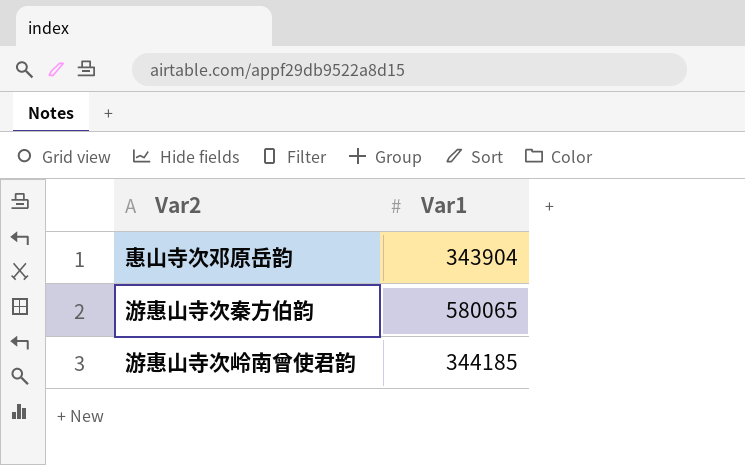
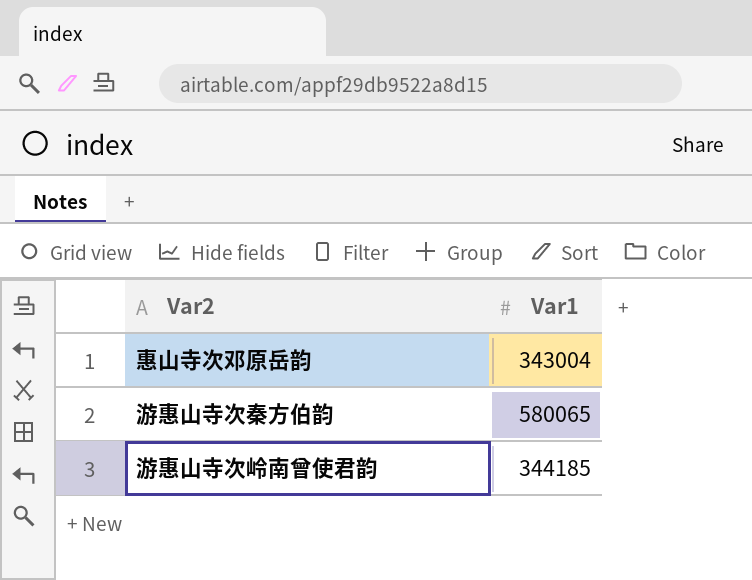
惠山寺次邓原岳韵 | Var1: 343904 -> 343004

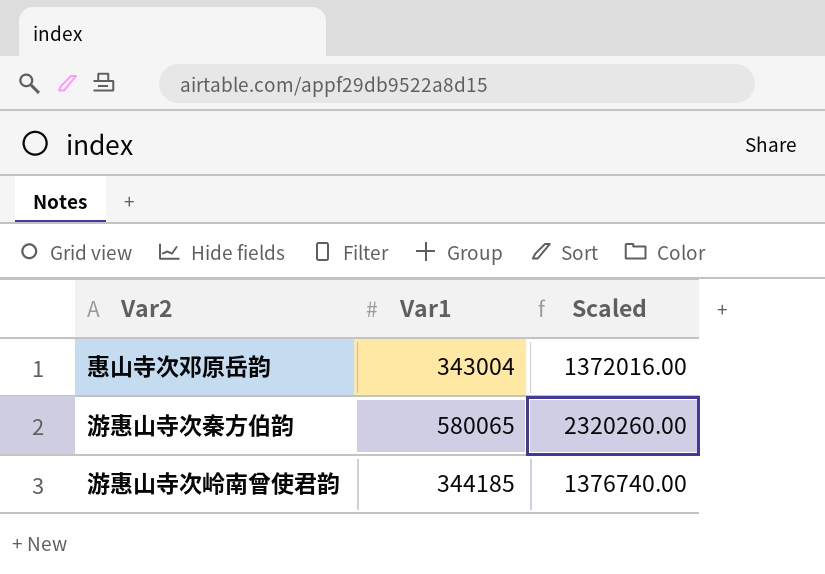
column Scaled | formula: none -> [Var1] * 4

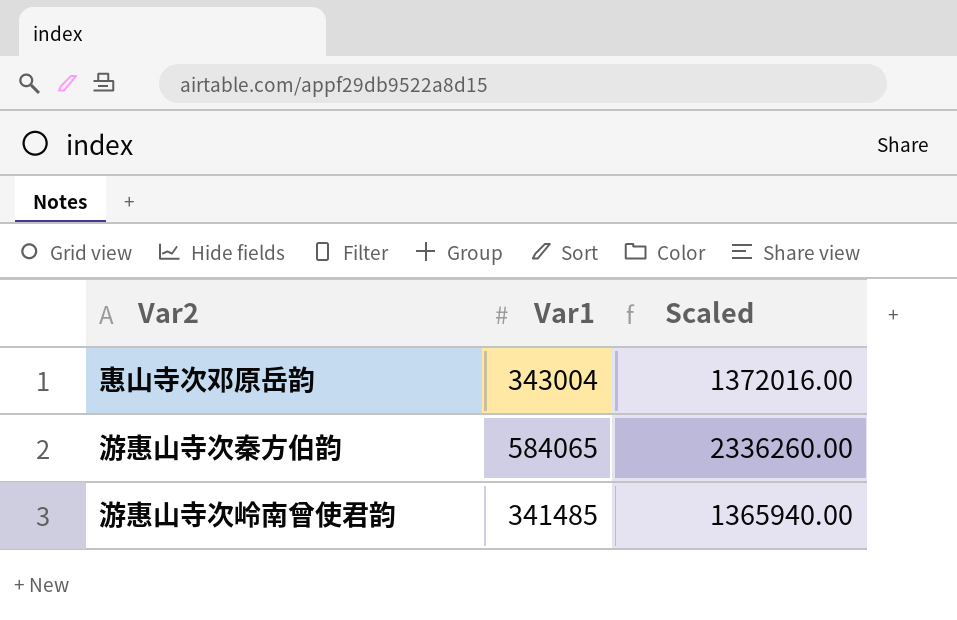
游惠山寺次秦方伯韵 | Var1: 580065 -> 584065
游惠山寺次秦方伯韵 | Scaled: 2320260.00 -> 2336260.00
游惠山寺次岭南曾使君韵 | Var1: 344185 -> 341485
游惠山寺次岭南曾使君韵 | Scaled: 1376740.00 -> 1365940.00

